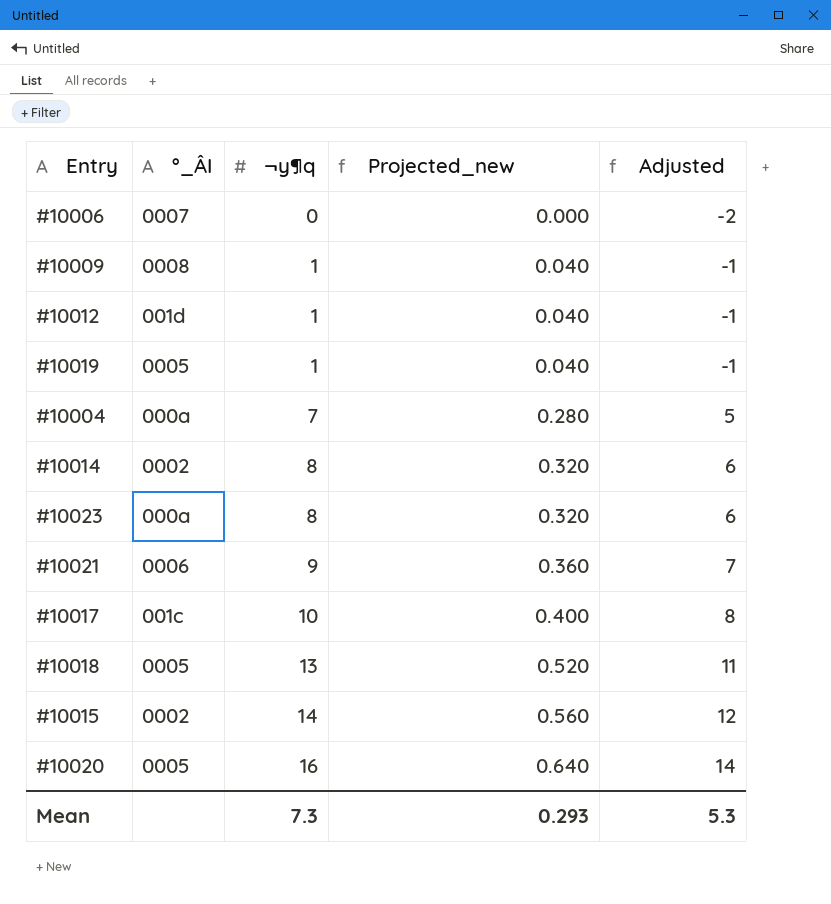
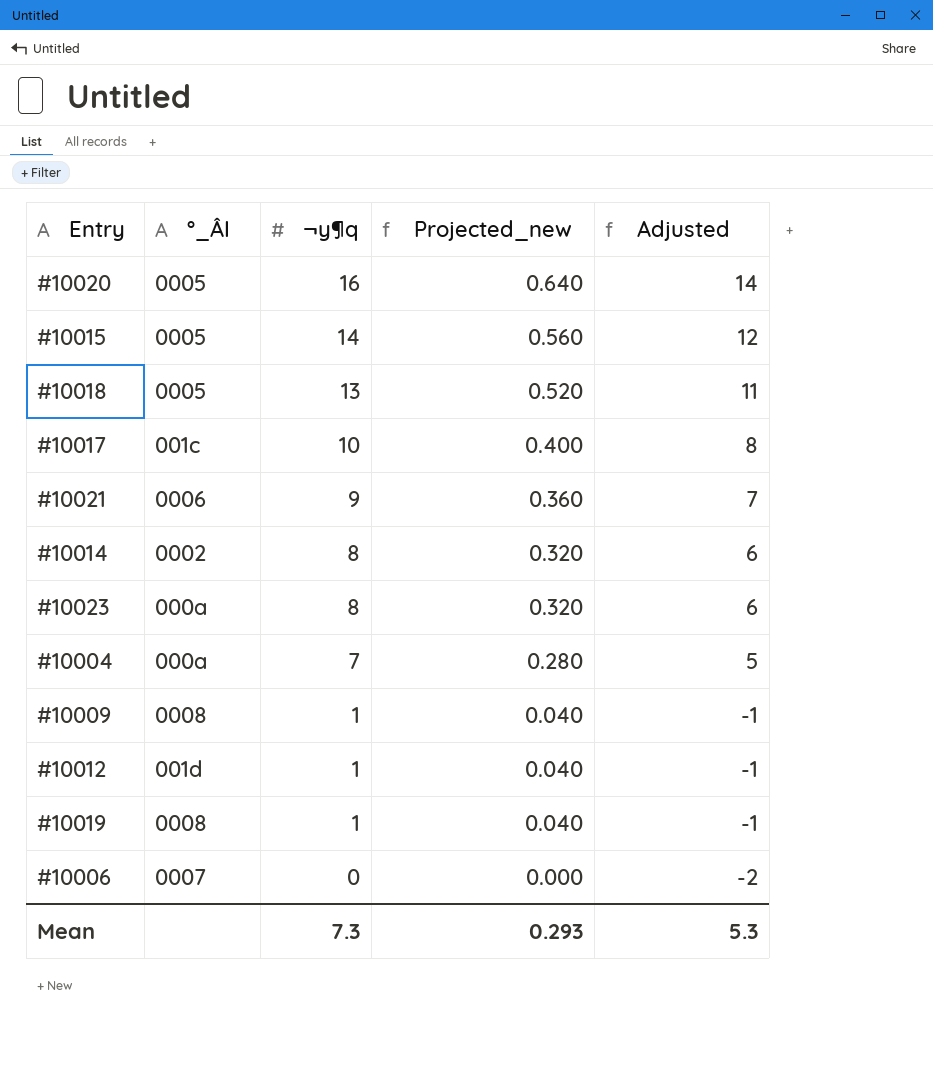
row order: ¬y¶q ascending -> ¬y¶q descending
#10015 | °_ÂI: 0002 -> 0005
#10019 | °_ÂI: 0005 -> 0008

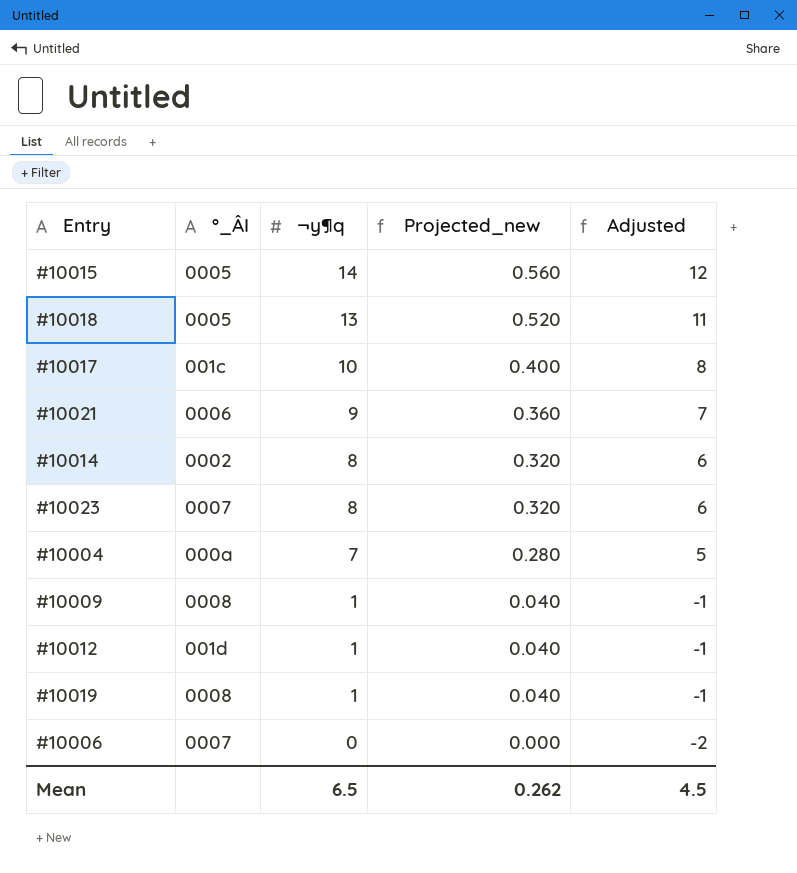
row #10020: 0005 | 16 | 0.640 | 14 -> none
#10023 | °_ÂI: 000a -> 0007
Mean | ¬y¶q: 7.3 -> 6.5
Mean | Projected_new: 0.293 -> 0.262
Mean | Adjusted: 5.3 -> 4.5

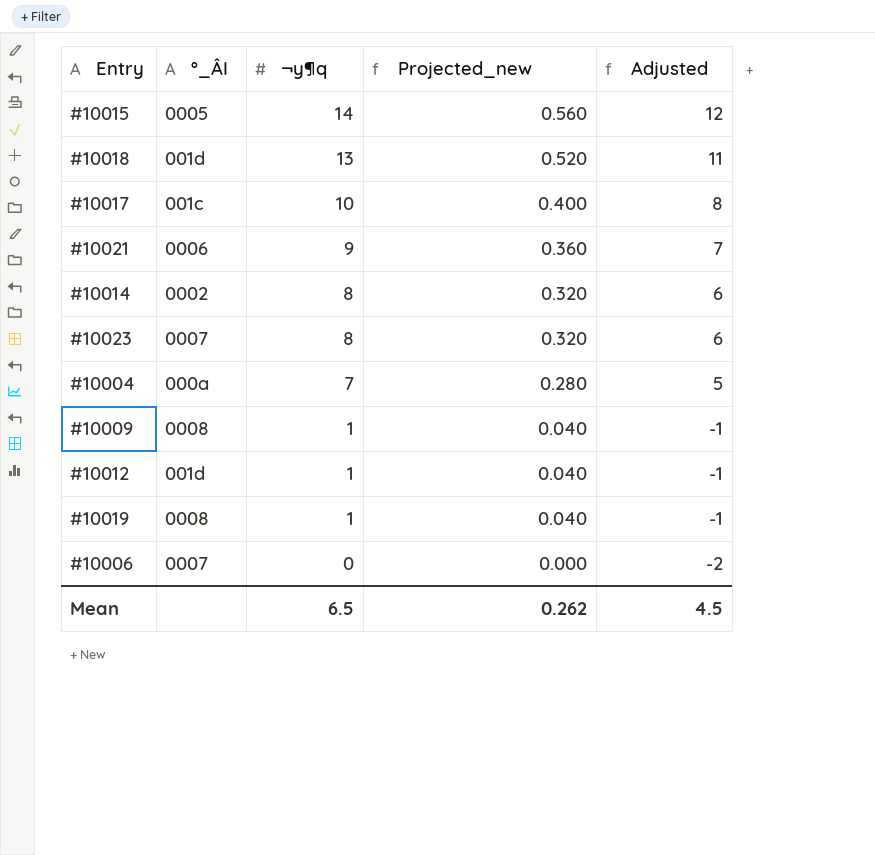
#10018 | °_ÂI: 0005 -> 001d

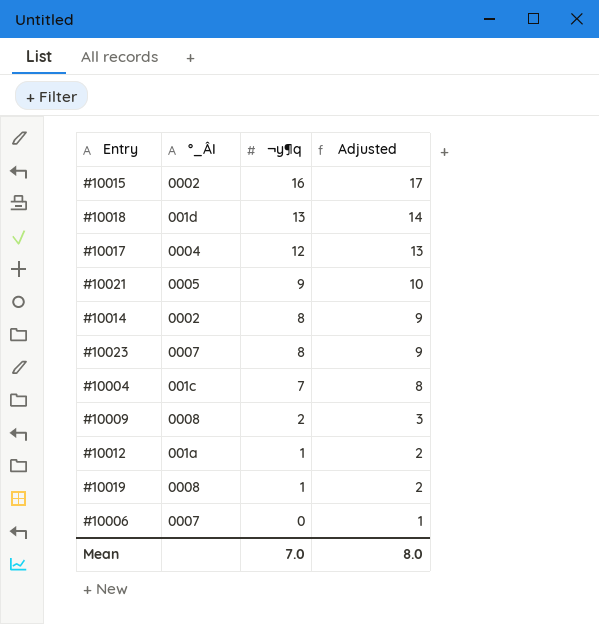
column Projected_new | formula: [¬y¶q] * 0.04 -> none
column Adjusted | formula: [¬y¶q] - 2 -> [¬y¶q] + 1
#10015 | °_ÂI: 0005 -> 0002
#10015 | ¬y¶q: 14 -> 16
#10017 | °_ÂI: 001c -> 0004
#10017 | ¬y¶q: 10 -> 12
#10021 | °_ÂI: 0006 -> 0005
#10004 | °_ÂI: 000a -> 001c
#10009 | ¬y¶q: 1 -> 2
#10012 | °_ÂI: 001d -> 001a
Mean | ¬y¶q: 6.5 -> 7.0
Mean | Adjusted: 4.5 -> 8.0

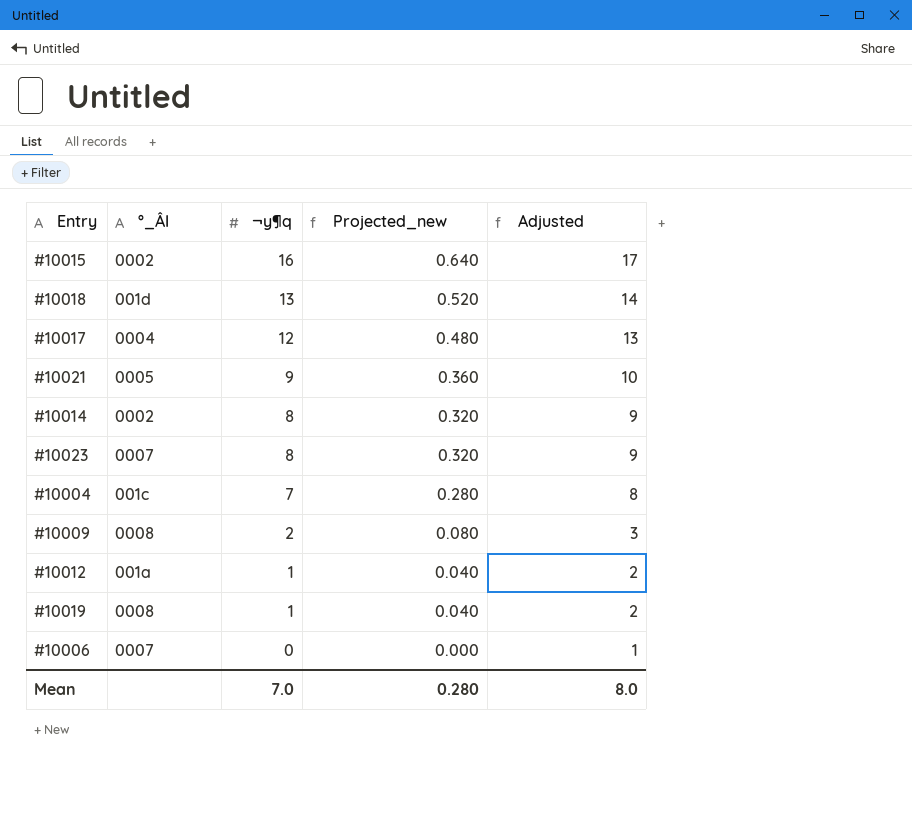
column Projected_new | formula: none -> [¬y¶q] * 0.04

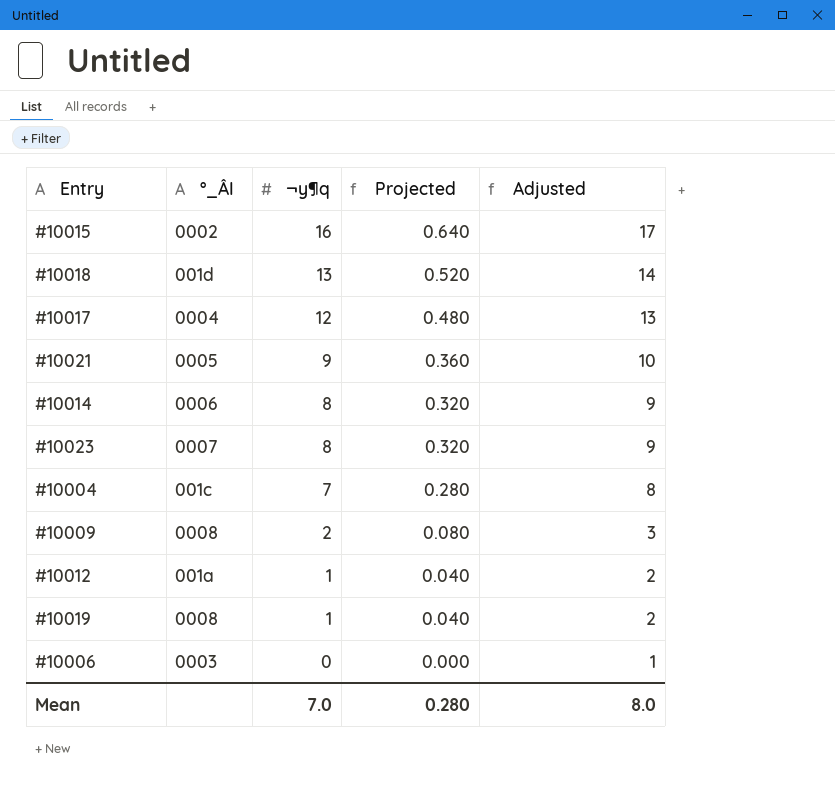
column name: Projected_new -> Projected
#10014 | °_ÂI: 0002 -> 0006
#10006 | °_ÂI: 0007 -> 0003

